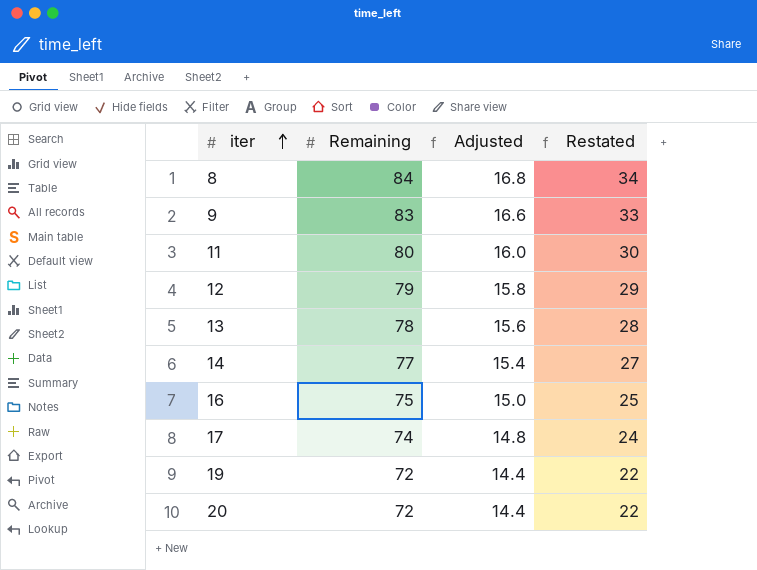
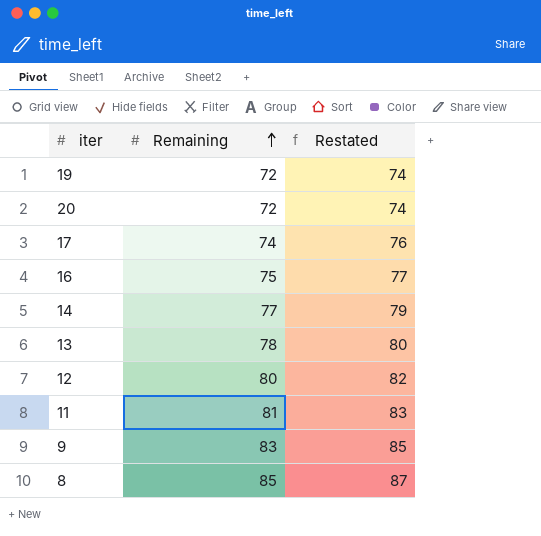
row order: iter ascending -> Remaining ascending
column Adjusted | formula: [Remaining] * 0.2 -> none
column Restated | formula: [Remaining] - 50 -> [Remaining] + 2
12 | Remaining: 79 -> 80
11 | Remaining: 80 -> 81
8 | Remaining: 84 -> 85

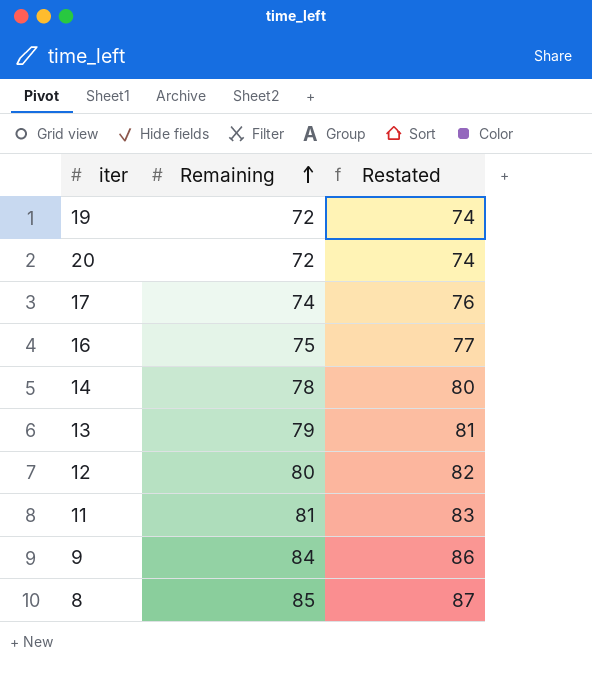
14 | Remaining: 77 -> 78
14 | Restated: 79 -> 80
13 | Remaining: 78 -> 79
13 | Restated: 80 -> 81
9 | Remaining: 83 -> 84
9 | Restated: 85 -> 86

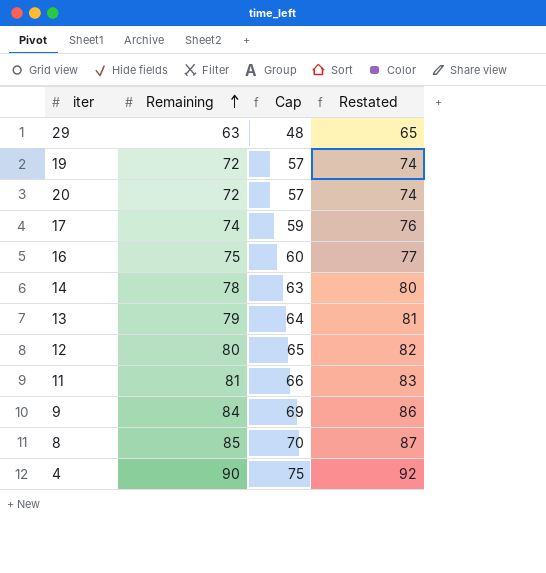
column Cap | formula: none -> [Remaining] - 15
row 29: none -> 63 | 48 | 65
row 4: none -> 90 | 75 | 92

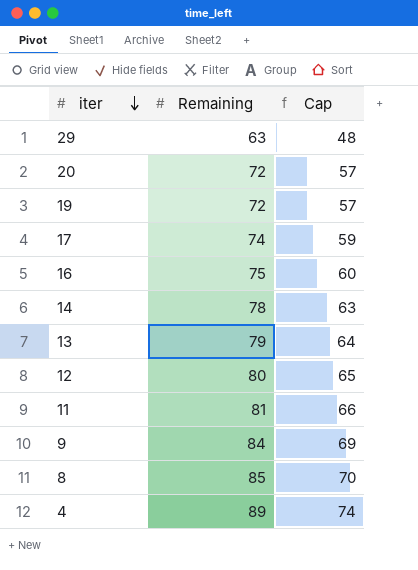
row order: Remaining ascending -> iter descending
column Restated | formula: [Remaining] + 2 -> none
4 | Remaining: 90 -> 89
4 | Cap: 75 -> 74

